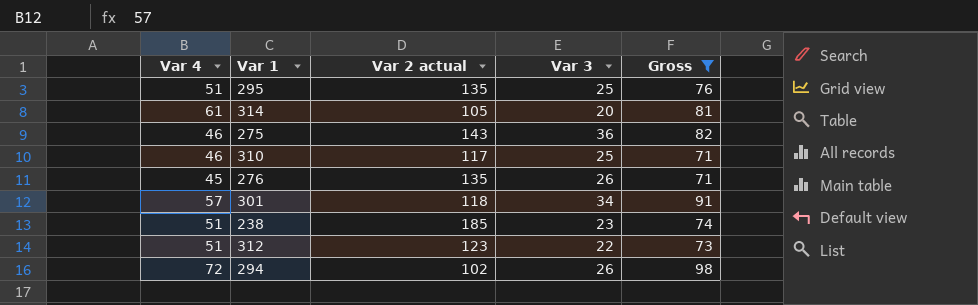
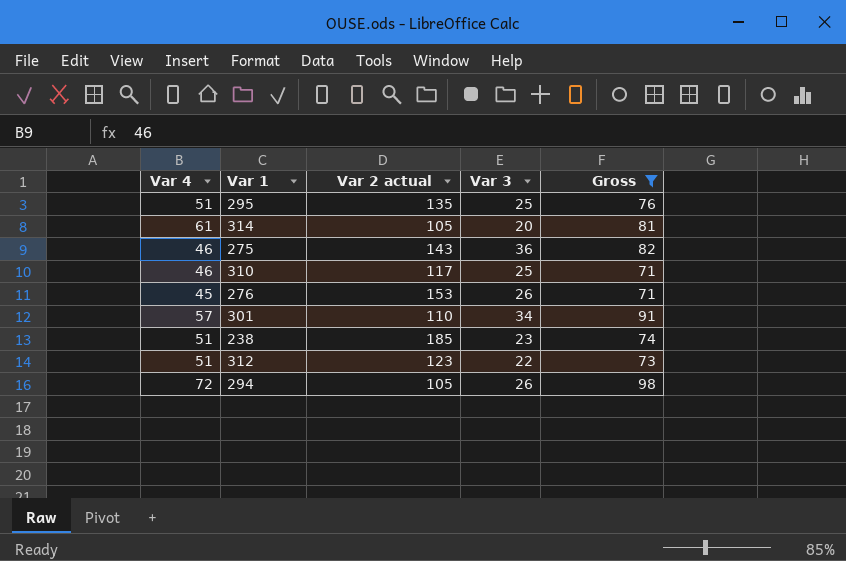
276 | Var 2 actual: 135 -> 153
301 | Var 2 actual: 118 -> 110
294 | Var 2 actual: 102 -> 105

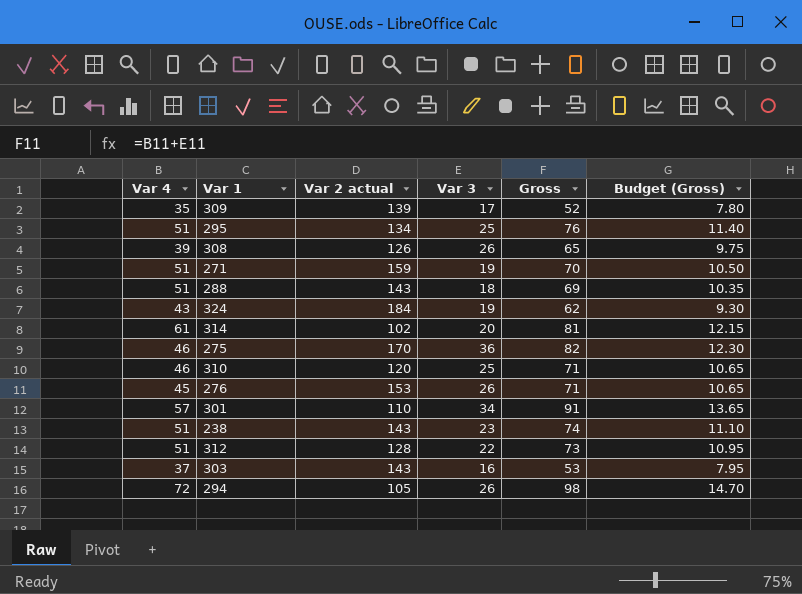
filter: Gross >= 71 -> none
column Budget (Gross) | formula: none -> [Gross] * 0.15
295 | Var 2 actual: 135 -> 134
314 | Var 2 actual: 105 -> 102
275 | Var 2 actual: 143 -> 170
310 | Var 2 actual: 117 -> 120
238 | Var 2 actual: 185 -> 143
312 | Var 2 actual: 123 -> 128

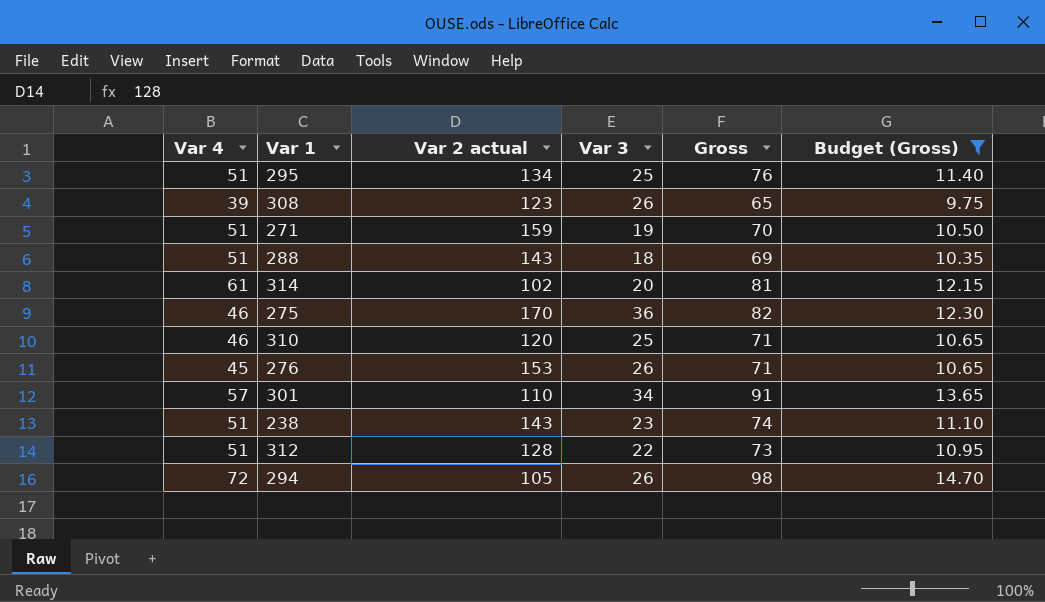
filter: none -> Budget (Gross) >= 9.75
308 | Var 2 actual: 126 -> 123

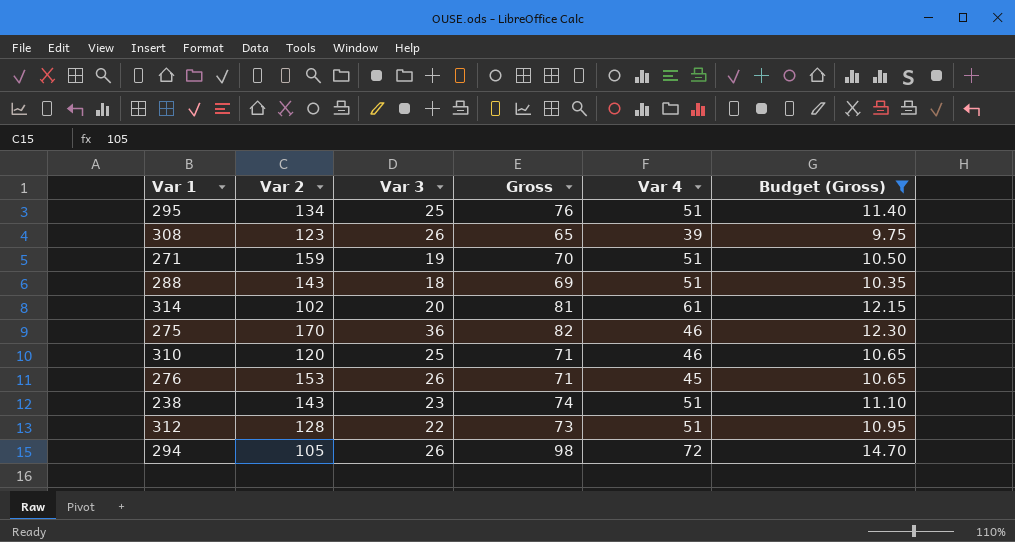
column name: Var 2 actual -> Var 2
column Var 4 | position: 1 -> 5
row 301: 57 | 110 | 34 | 91 | 13.65 -> none

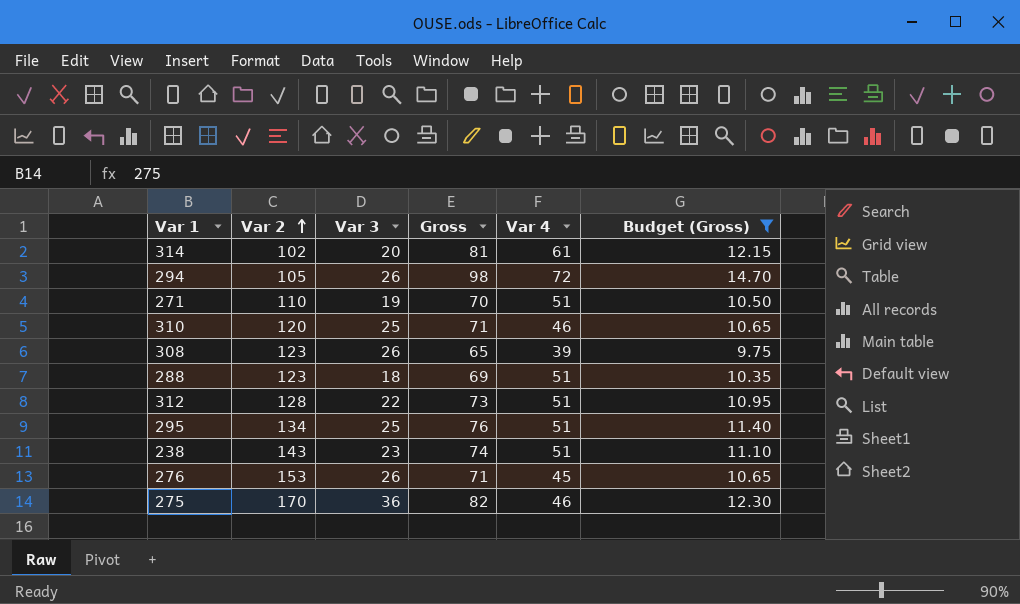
row order: none -> Var 2 ascending
271 | Var 2: 159 -> 110
288 | Var 2: 143 -> 123

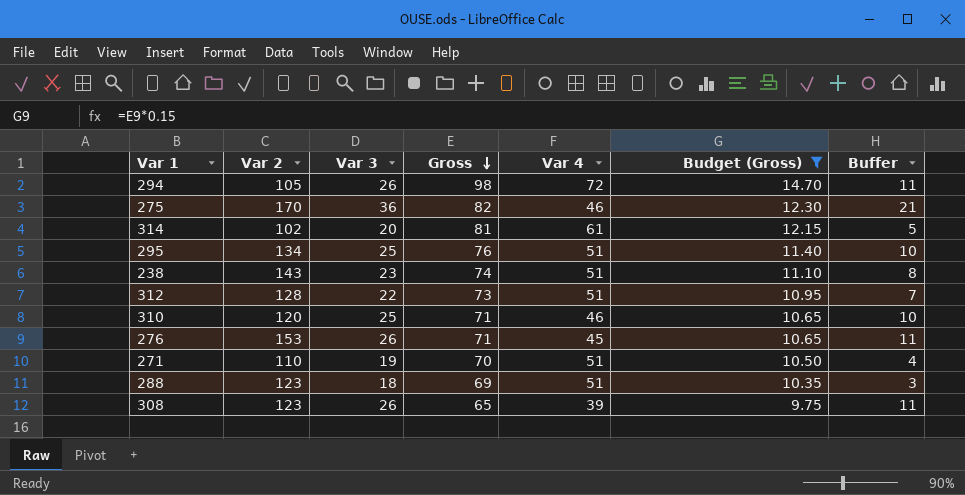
row order: Var 2 ascending -> Gross descending
column Buffer | formula: none -> [Var 3] - 15

